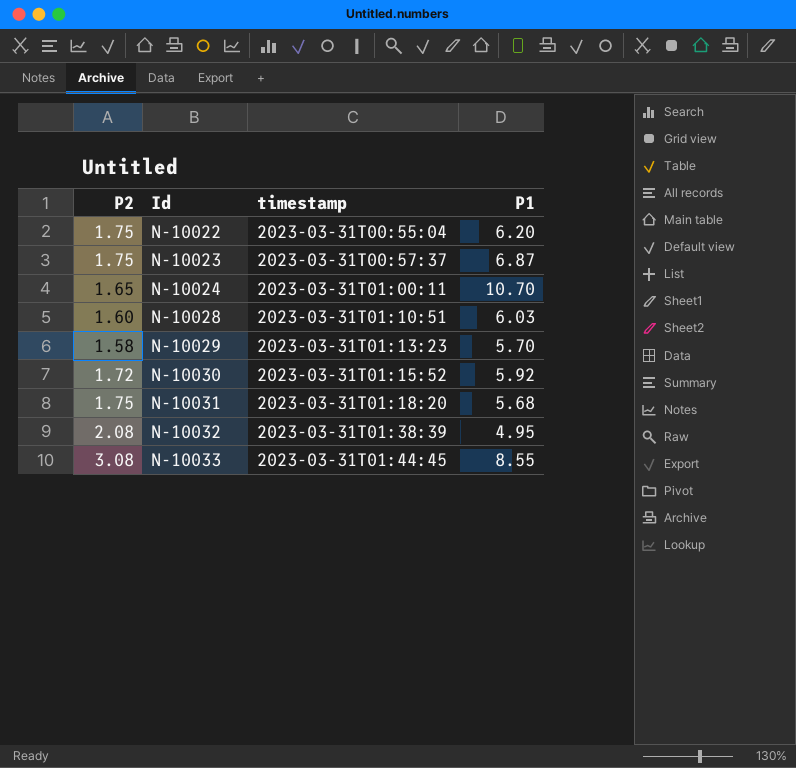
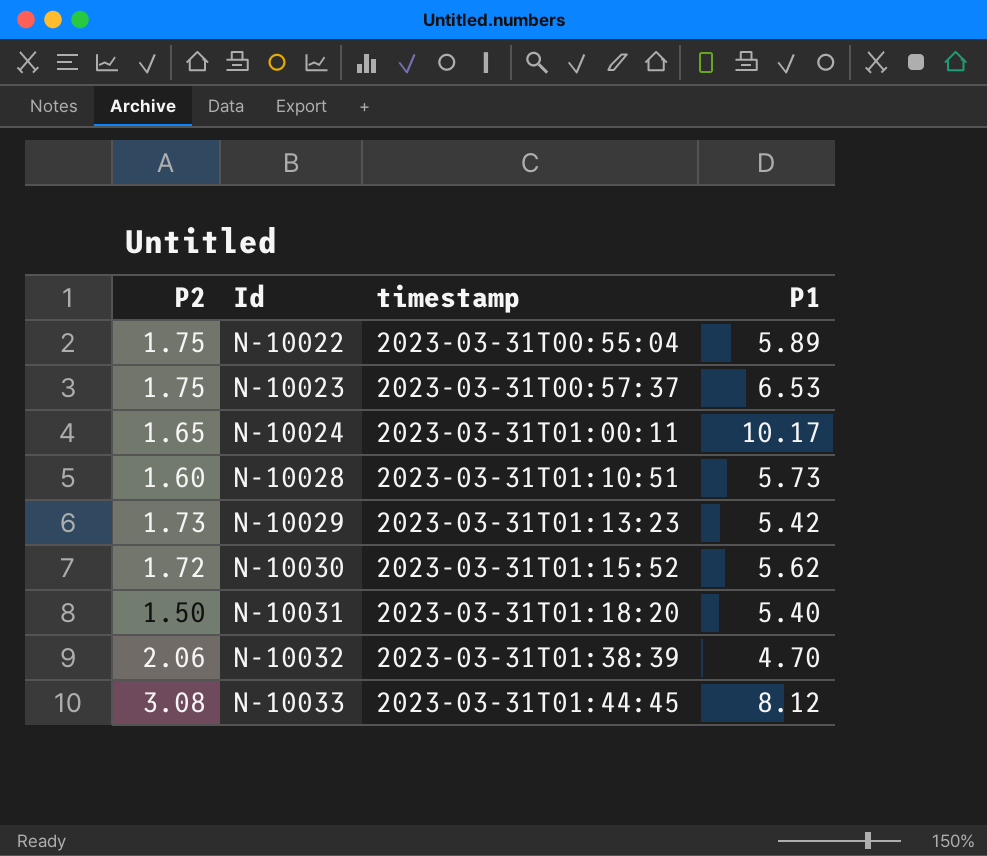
N-10022 | P1: 6.20 -> 5.89
N-10023 | P1: 6.87 -> 6.53
N-10024 | P1: 10.70 -> 10.17
N-10028 | P1: 6.03 -> 5.73
N-10029 | P2: 1.58 -> 1.73
N-10029 | P1: 5.70 -> 5.42
N-10030 | P1: 5.92 -> 5.62
N-10031 | P2: 1.75 -> 1.50
N-10031 | P1: 5.68 -> 5.40
N-10032 | P2: 2.08 -> 2.06
N-10032 | P1: 4.95 -> 4.70
N-10033 | P1: 8.55 -> 8.12

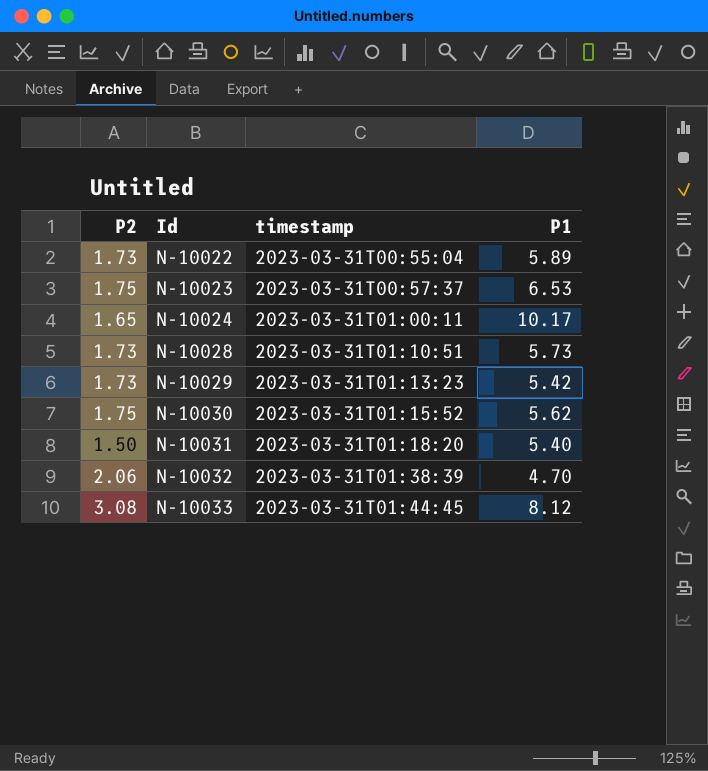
N-10022 | P2: 1.75 -> 1.73
N-10028 | P2: 1.60 -> 1.73
N-10030 | P2: 1.72 -> 1.75

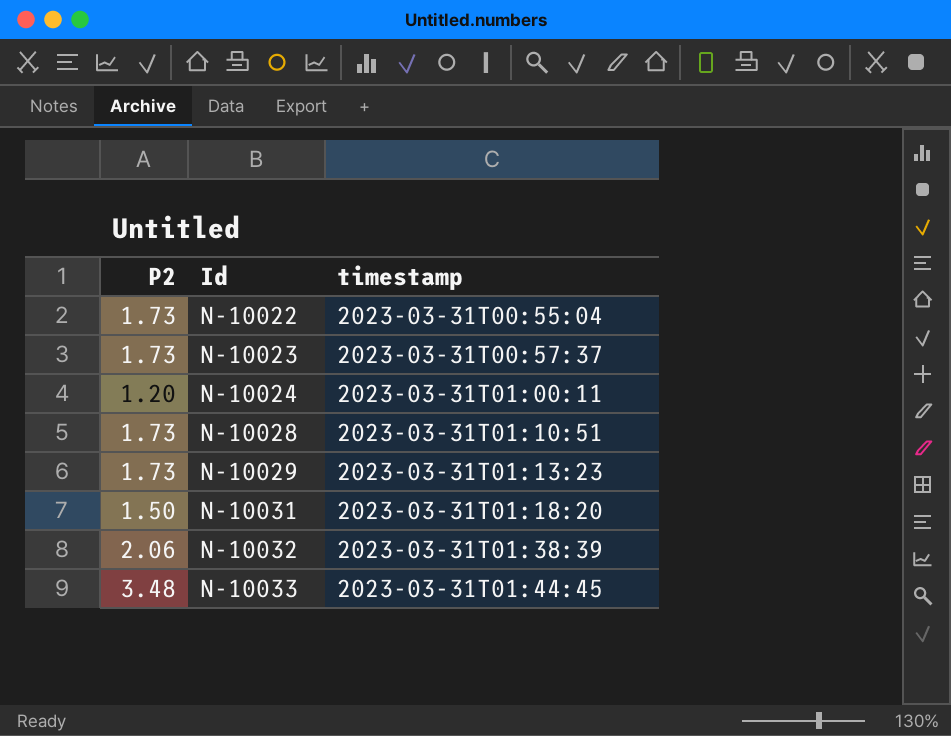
column P1 | position: 4 -> none
row N-10030: 1.75 | 2023-03-31T01:15:52 | 5.62 -> none
N-10023 | P2: 1.75 -> 1.73
N-10024 | P2: 1.65 -> 1.20
N-10033 | P2: 3.08 -> 3.48

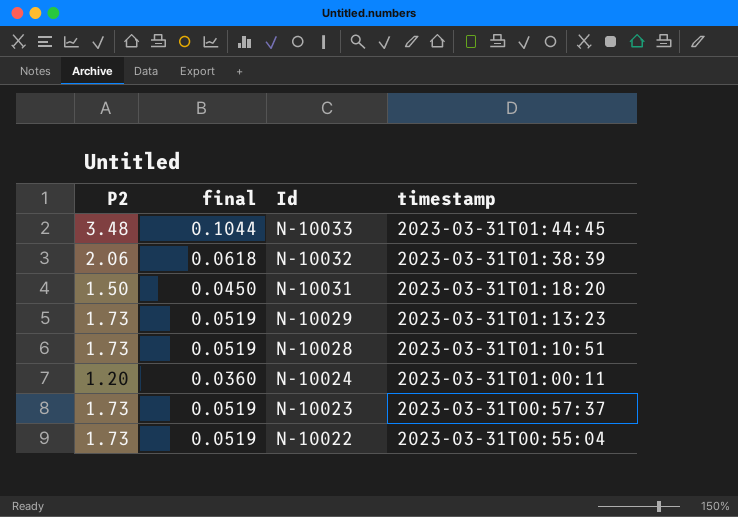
row order: Id ascending -> Id descending
column final | formula: none -> [P2] * 0.03

